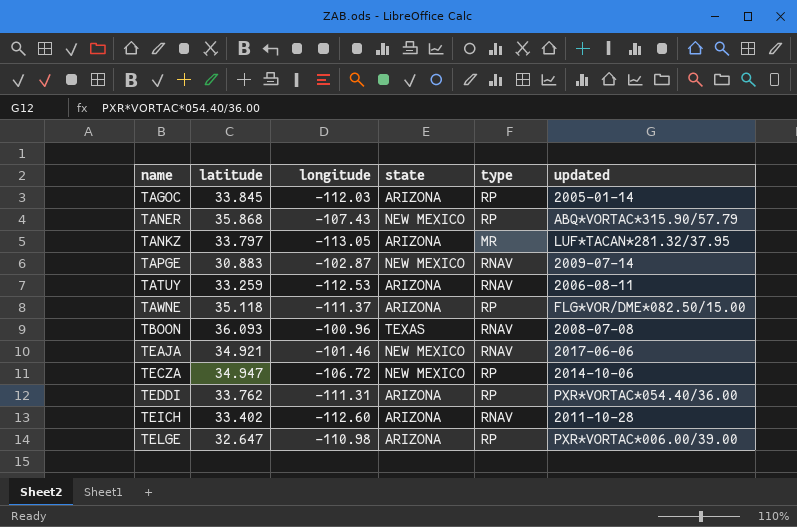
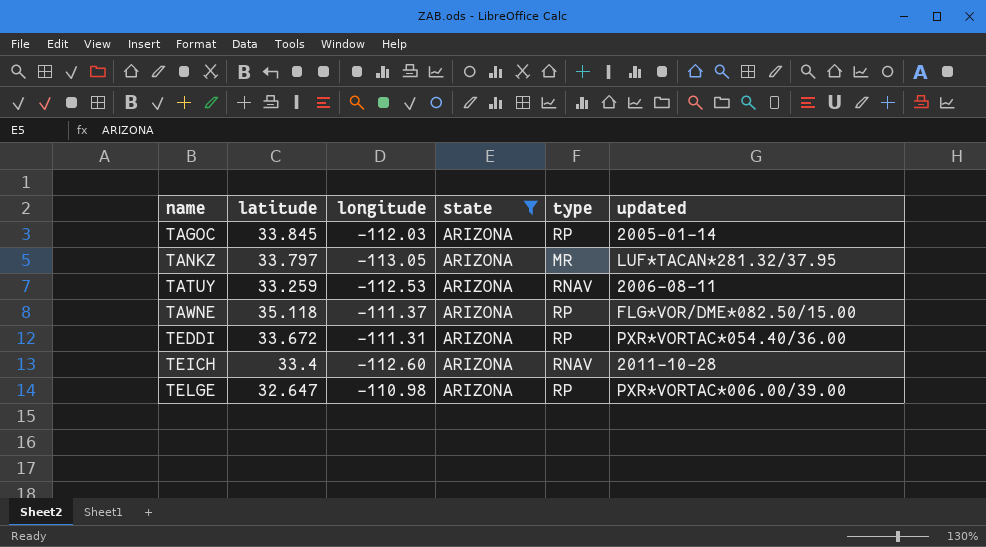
filter: none -> state = ARIZONA
TEDDI | latitude: 33.762 -> 33.672
TEICH | latitude: 33.402 -> 33.4

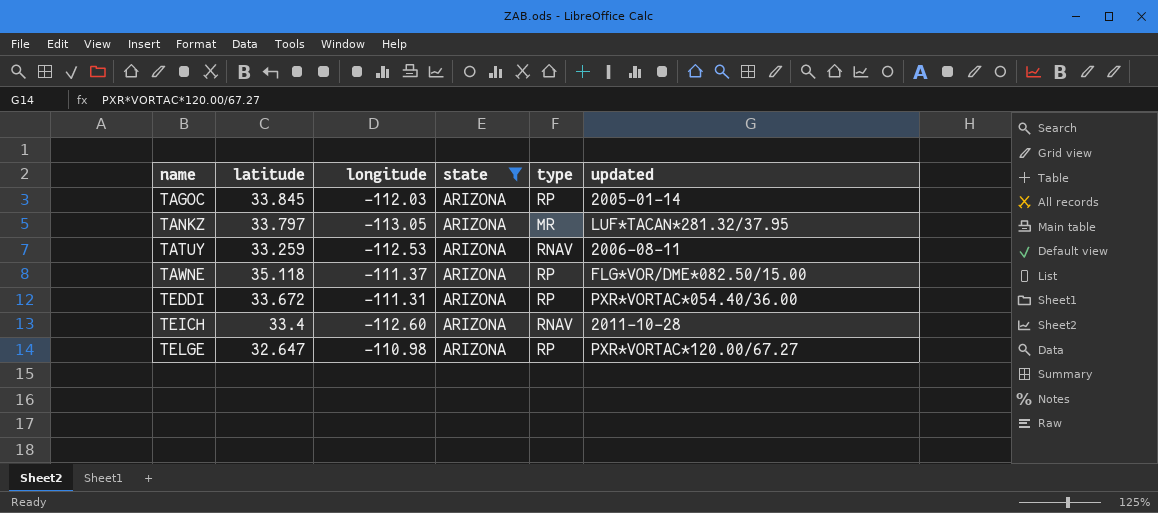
TELGE | updated: PXR*VORTAC*006.00/39.00 -> PXR*VORTAC*120.00/67.27

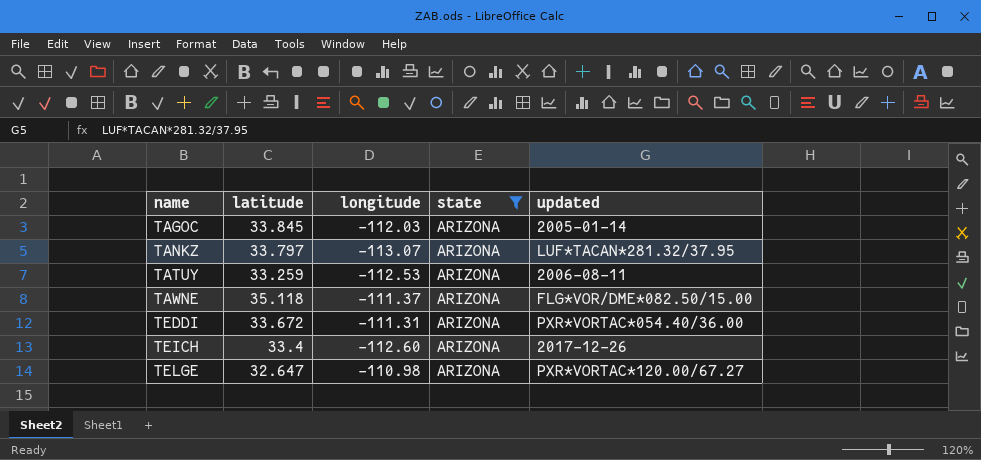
column type | position: 5 -> none
TANKZ | longitude: -113.05 -> -113.07
TEICH | updated: 2011-10-28 -> 2017-12-26

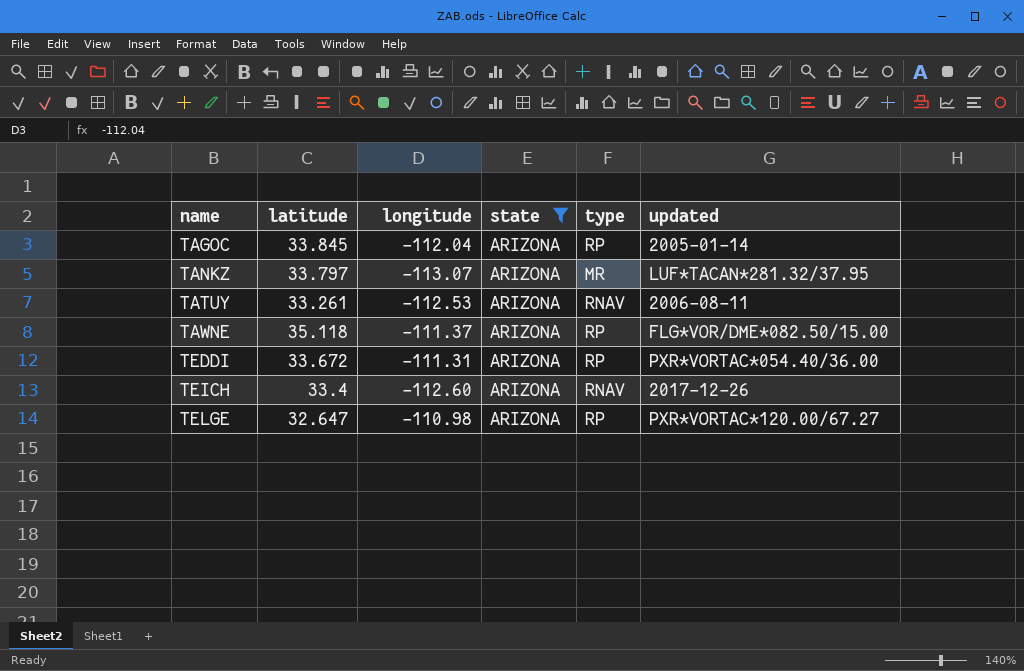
column type | position: none -> 5
TAGOC | longitude: -112.03 -> -112.04
TATUY | latitude: 33.259 -> 33.261

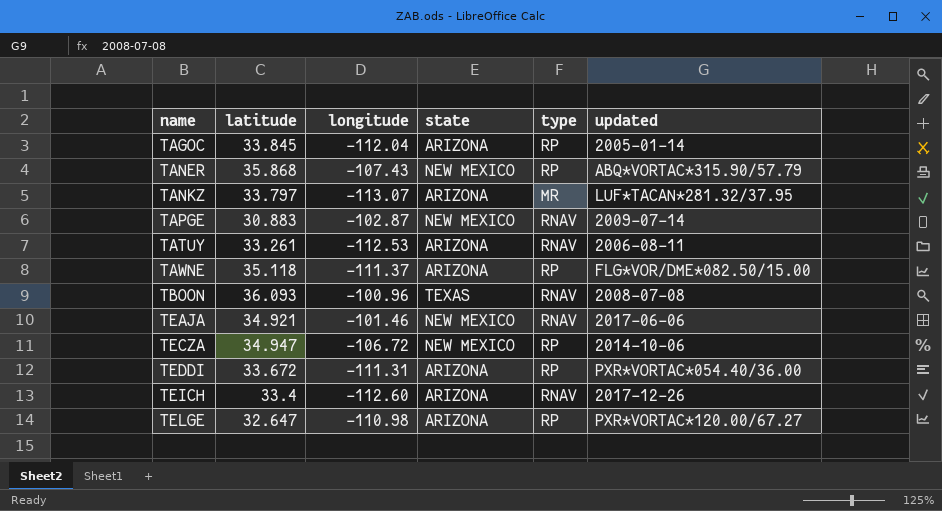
filter: state = ARIZONA -> none

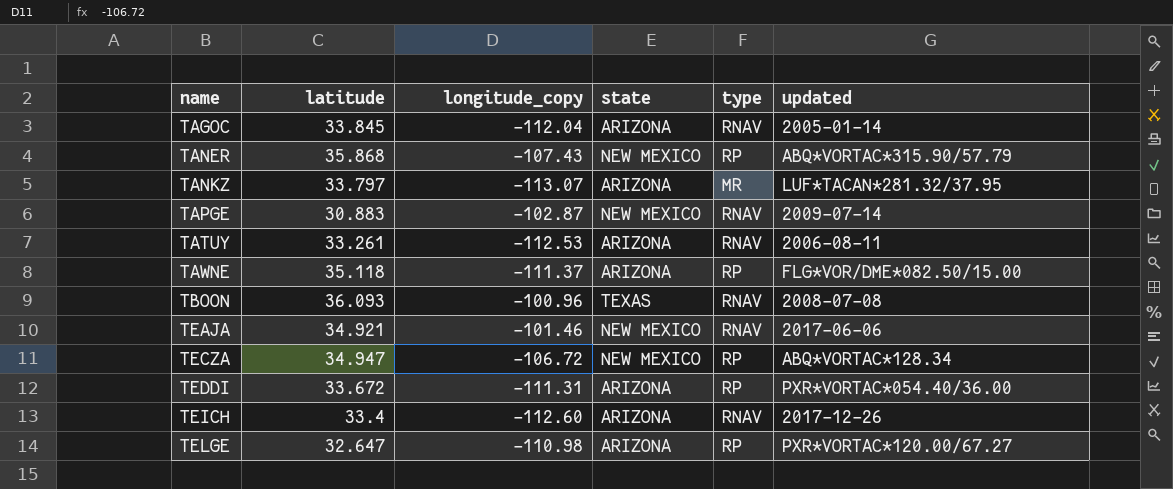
column name: longitude -> longitude_copy
TAGOC | type: RP -> RNAV
TECZA | updated: 2014-10-06 -> ABQ*VORTAC*128.34

